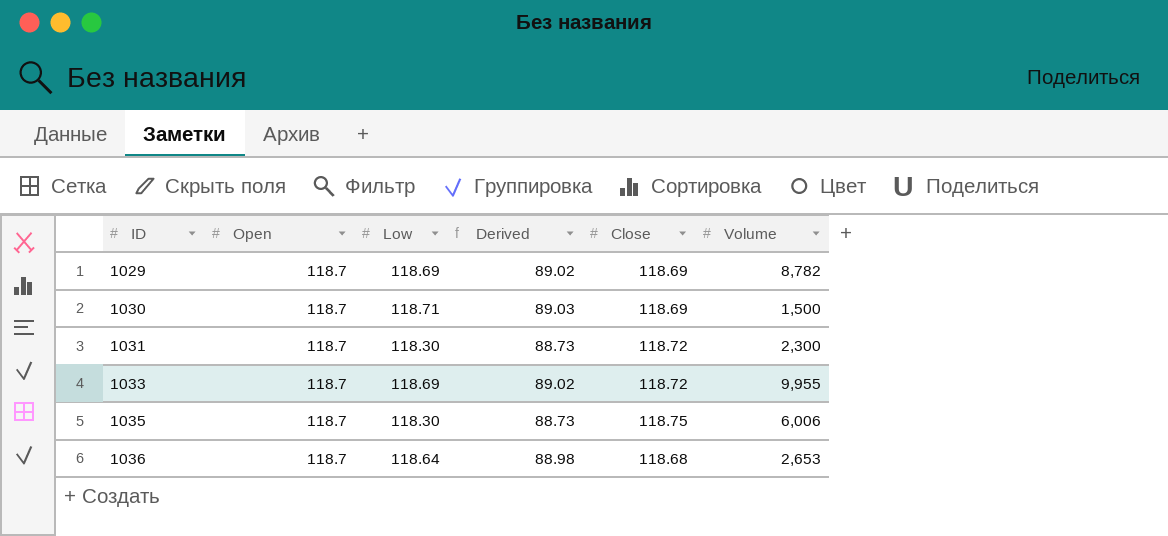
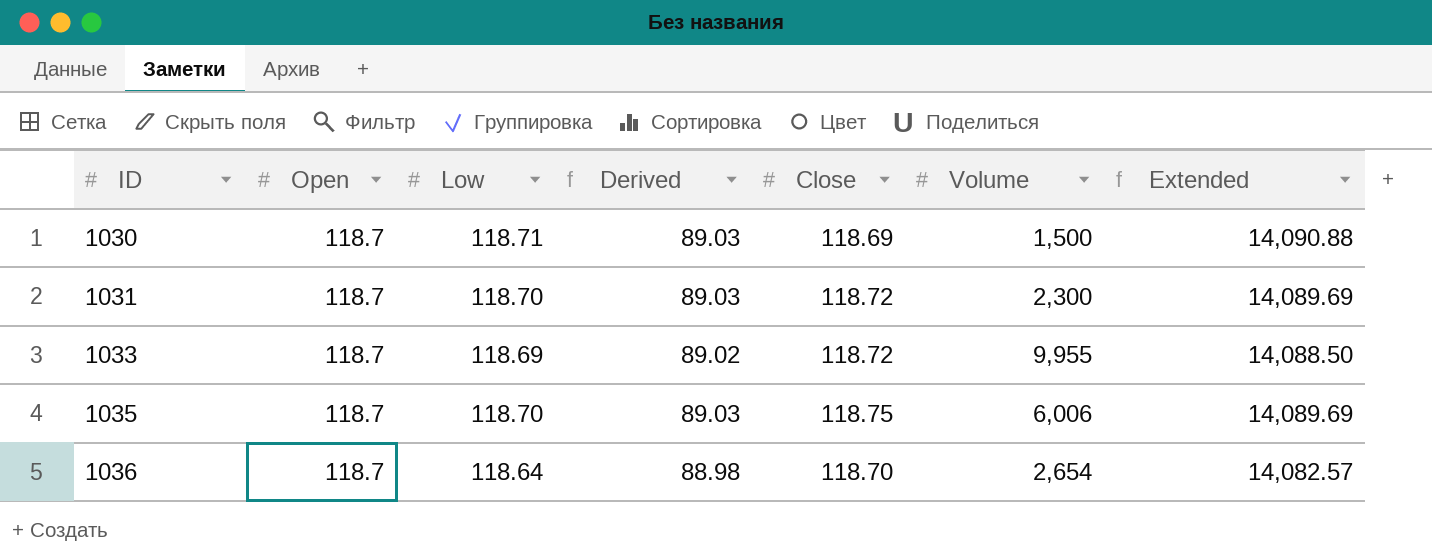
column Extended | formula: none -> [Open] * [Low]
row 1029: 118.7 | 118.69 | 89.02 | 118.69 | 8,782 -> none
1031 | Low: 118.30 -> 118.70
1031 | Derived: 88.73 -> 89.03
1035 | Low: 118.30 -> 118.70
1035 | Derived: 88.73 -> 89.03
1036 | Close: 118.68 -> 118.70
1036 | Volume: 2,653 -> 2,654

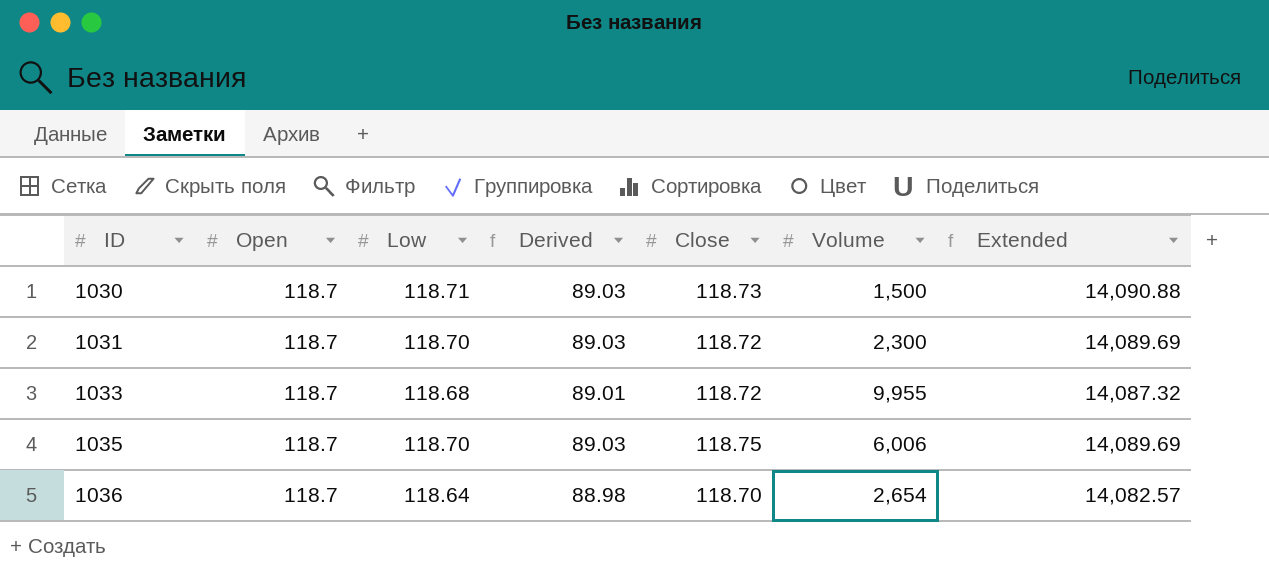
1030 | Close: 118.69 -> 118.73
1033 | Low: 118.69 -> 118.68
1033 | Derived: 89.02 -> 89.01
1033 | Extended: 14,088.50 -> 14,087.32

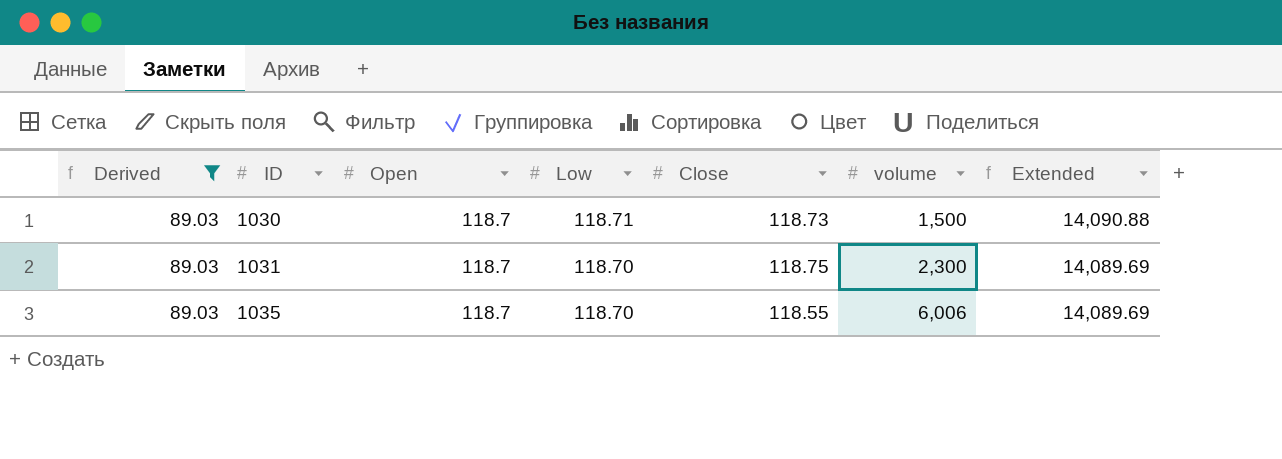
filter: none -> Derived = 89.03
column Derived | position: 4 -> 1
column name: Volume -> volume
1031 | Close: 118.72 -> 118.75
1035 | Close: 118.75 -> 118.55

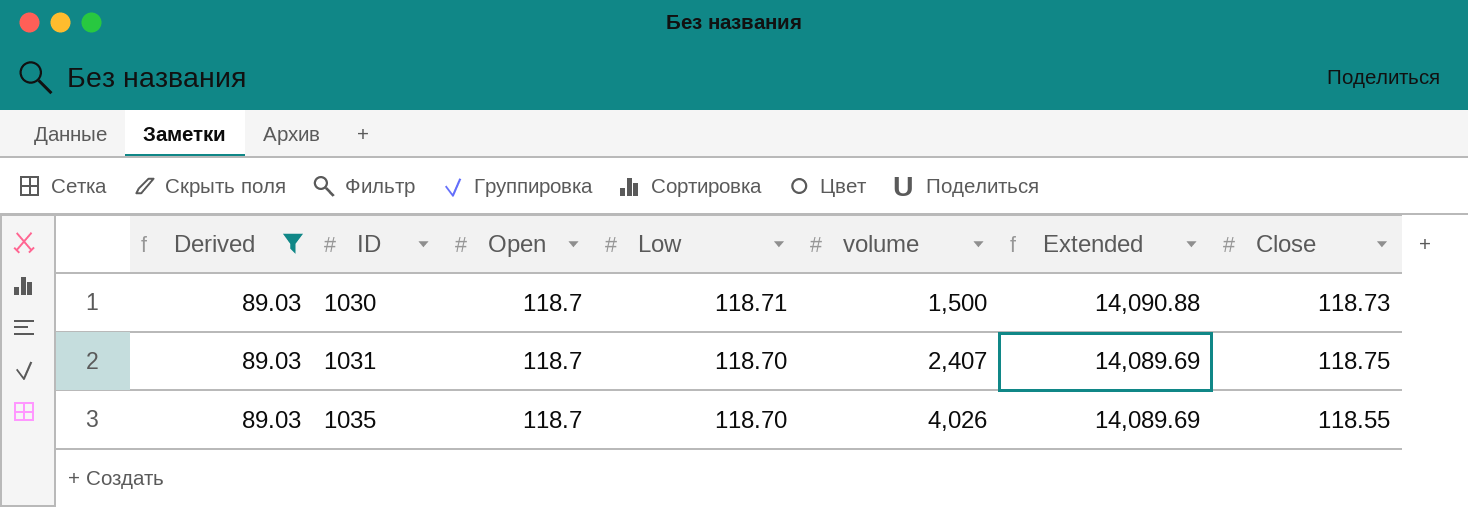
column Close | position: 5 -> 7
1031 | volume: 2,300 -> 2,407
1035 | volume: 6,006 -> 4,026

